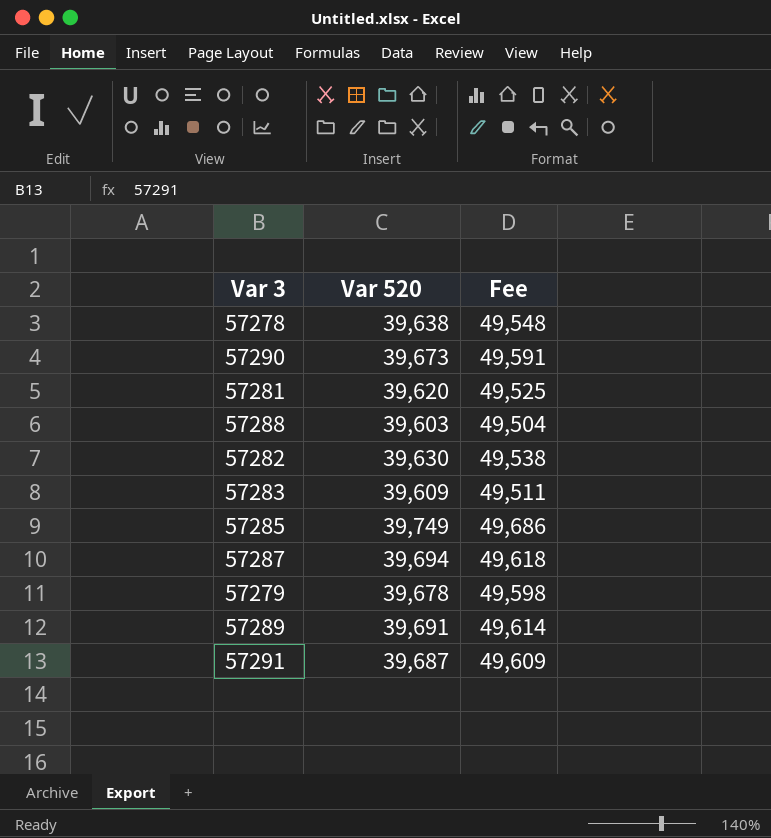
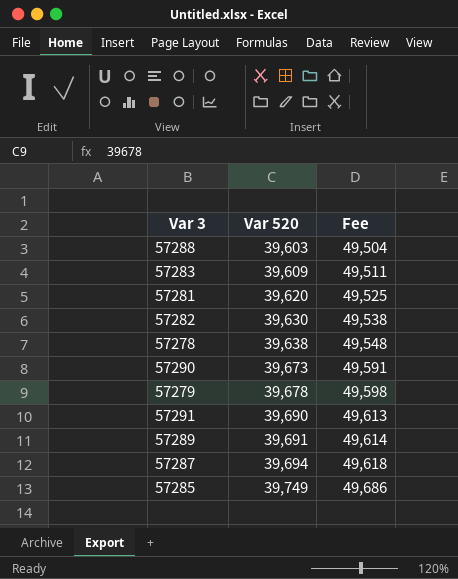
row order: none -> Var 520 ascending
57291 | Var 520: 39,687 -> 39,690
57291 | Fee: 49,609 -> 49,613

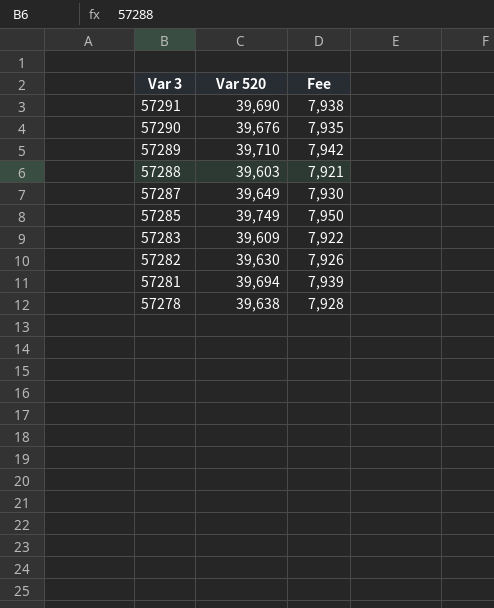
row order: Var 520 ascending -> Var 3 descending
column Fee | formula: [Var 520] * 1.25 -> [Var 520] * 0.2
row 57279: 39,678 | 49,598 -> none
57290 | Var 520: 39,673 -> 39,676
57289 | Var 520: 39,691 -> 39,710
57287 | Var 520: 39,694 -> 39,649
57281 | Var 520: 39,620 -> 39,694

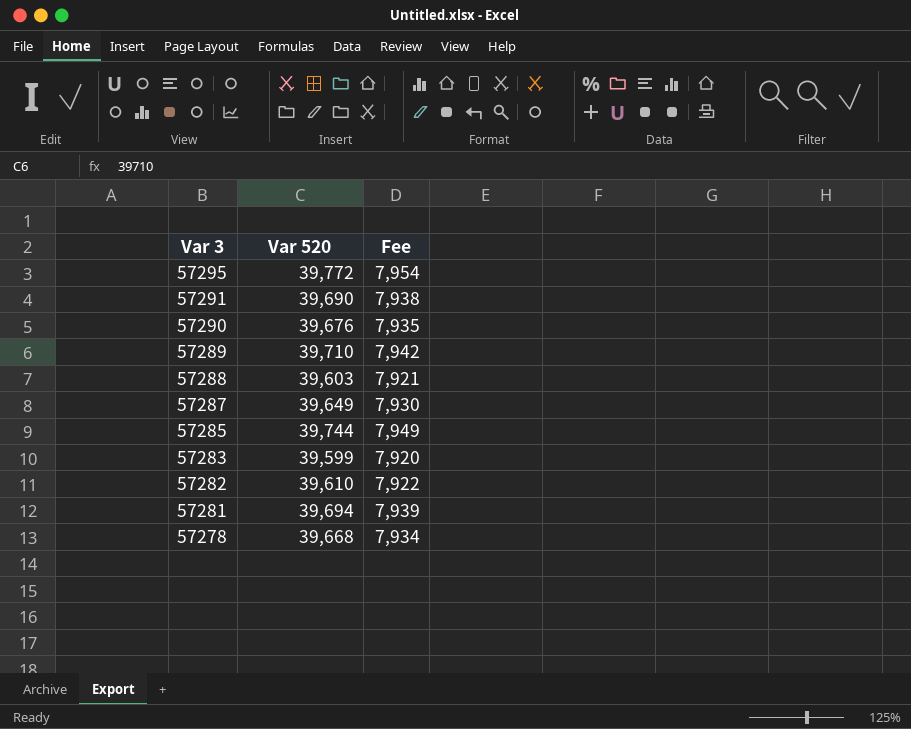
row 57295: none -> 39,772 | 7,954
57285 | Var 520: 39,749 -> 39,744
57285 | Fee: 7,950 -> 7,949
57283 | Var 520: 39,609 -> 39,599
57283 | Fee: 7,922 -> 7,920
57282 | Var 520: 39,630 -> 39,610
57282 | Fee: 7,926 -> 7,922
57278 | Var 520: 39,638 -> 39,668
57278 | Fee: 7,928 -> 7,934

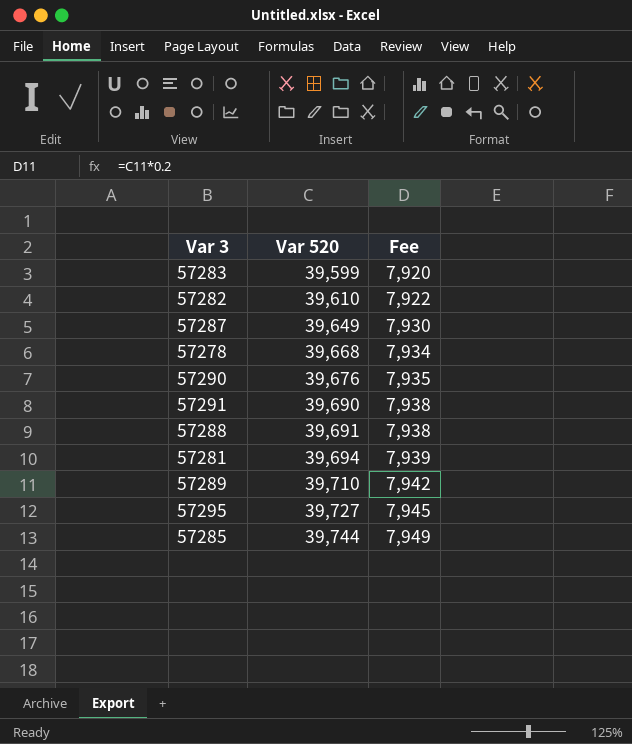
row order: Var 3 descending -> Var 520 ascending
57288 | Var 520: 39,603 -> 39,691
57288 | Fee: 7,921 -> 7,938
57295 | Var 520: 39,772 -> 39,727
57295 | Fee: 7,954 -> 7,945

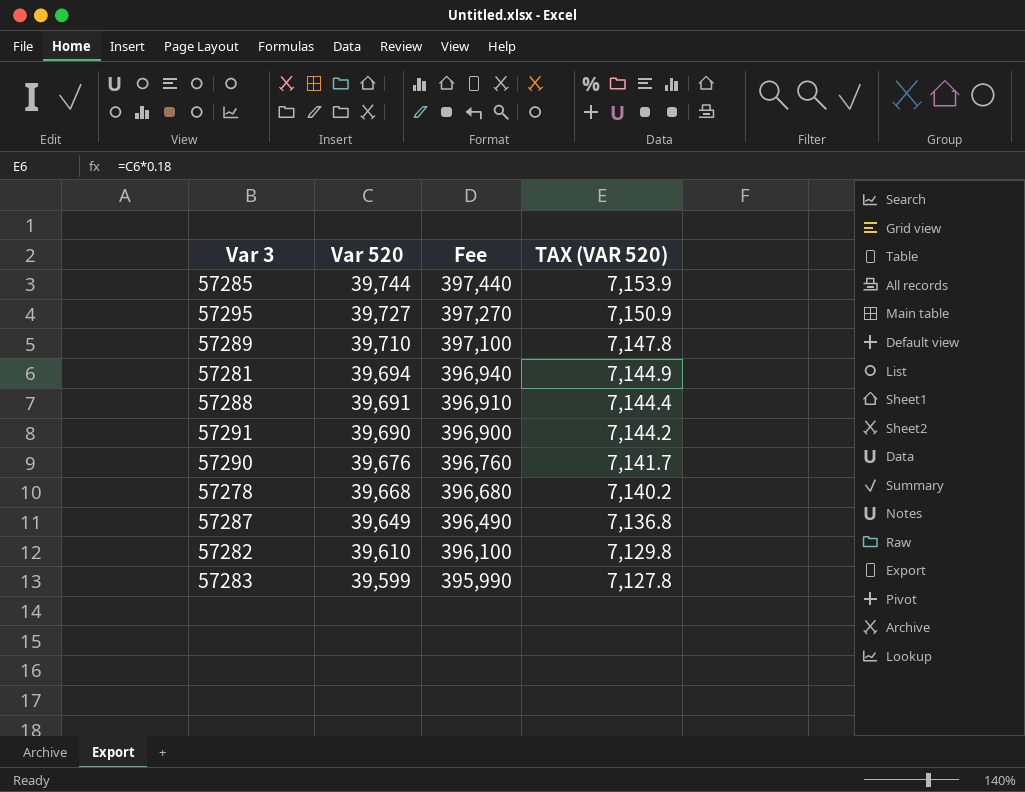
row order: Var 520 ascending -> Var 520 descending
column Fee | formula: [Var 520] * 0.2 -> [Var 520] * 10
column TAX (VAR 520) | formula: none -> [Var 520] * 0.18

